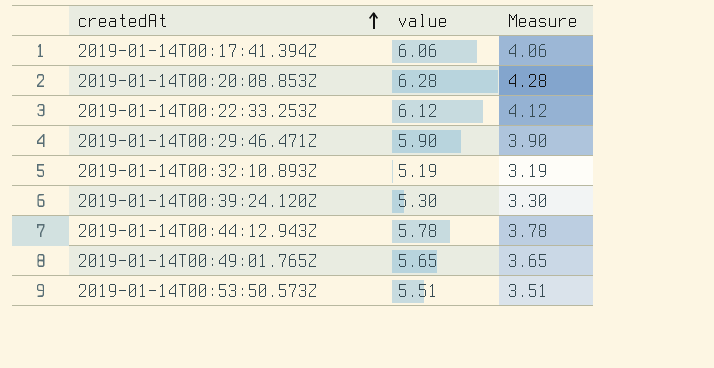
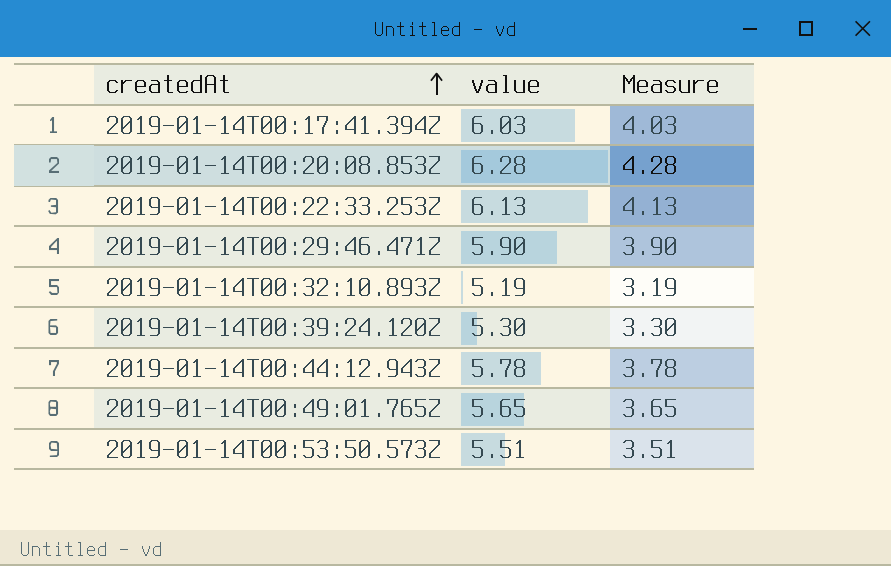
2019-01-14T00:17:41.394Z | value: 6.06 -> 6.03
2019-01-14T00:17:41.394Z | Measure: 4.06 -> 4.03
2019-01-14T00:22:33.253Z | value: 6.12 -> 6.13
2019-01-14T00:22:33.253Z | Measure: 4.12 -> 4.13

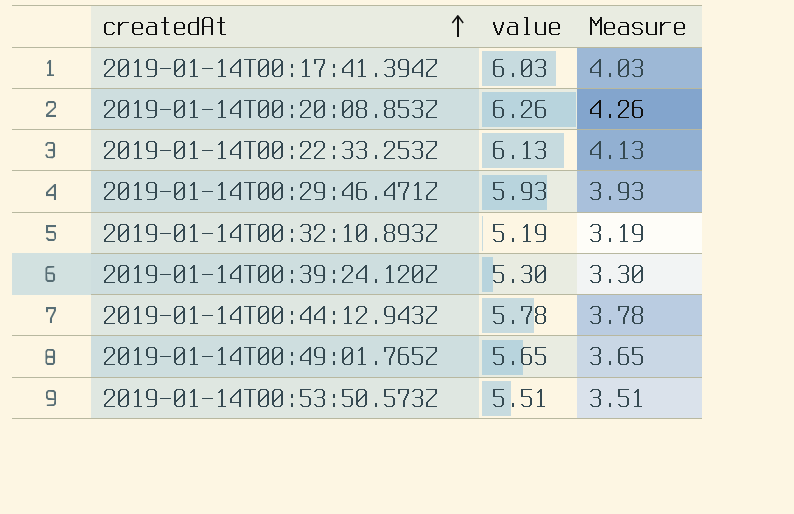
2019-01-14T00:20:08.853Z | value: 6.28 -> 6.26
2019-01-14T00:20:08.853Z | Measure: 4.28 -> 4.26
2019-01-14T00:29:46.471Z | value: 5.90 -> 5.93
2019-01-14T00:29:46.471Z | Measure: 3.90 -> 3.93

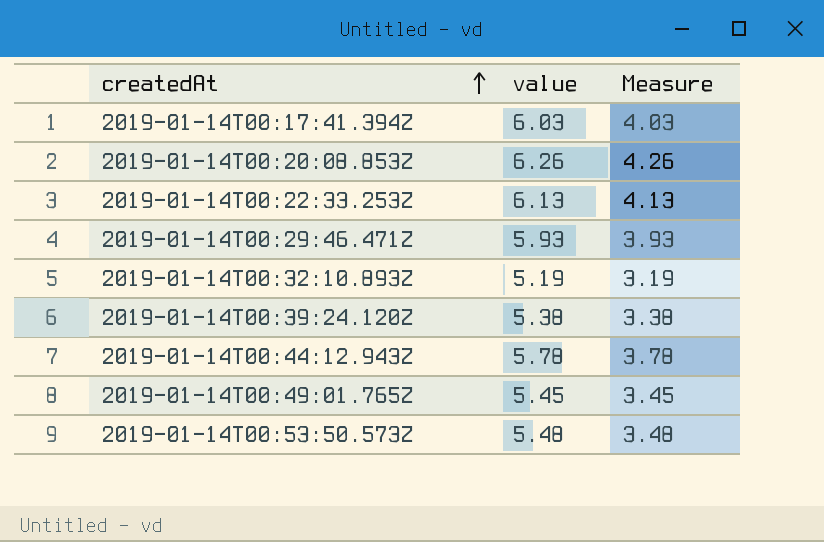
2019-01-14T00:39:24.120Z | value: 5.30 -> 5.38
2019-01-14T00:39:24.120Z | Measure: 3.30 -> 3.38
2019-01-14T00:49:01.765Z | value: 5.65 -> 5.45
2019-01-14T00:49:01.765Z | Measure: 3.65 -> 3.45
2019-01-14T00:53:50.573Z | value: 5.51 -> 5.48
2019-01-14T00:53:50.573Z | Measure: 3.51 -> 3.48

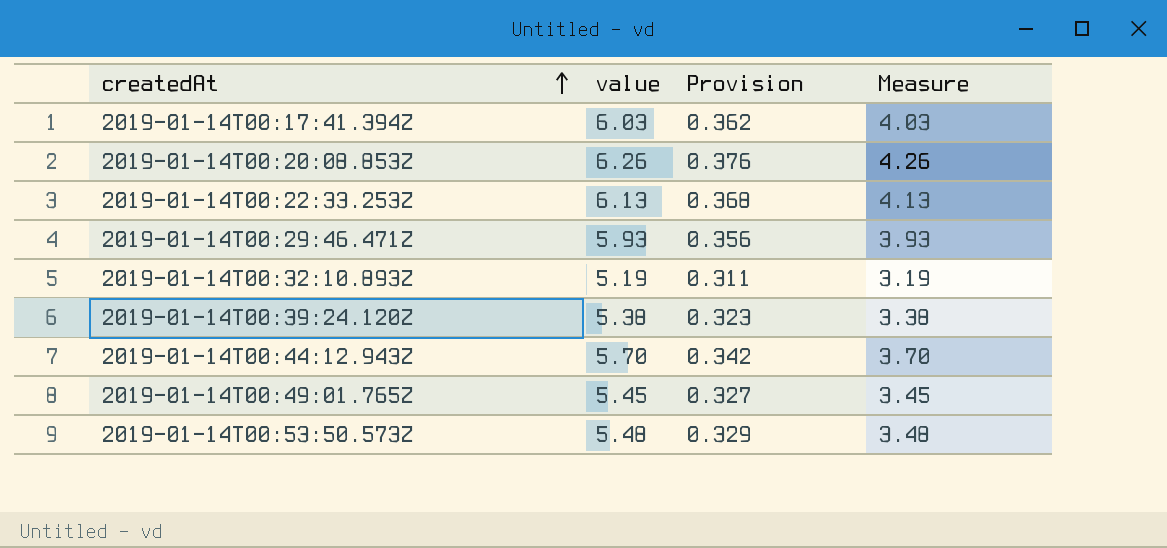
column Provision | formula: none -> [value] * 0.06
2019-01-14T00:44:12.943Z | value: 5.78 -> 5.70
2019-01-14T00:44:12.943Z | Measure: 3.78 -> 3.70

